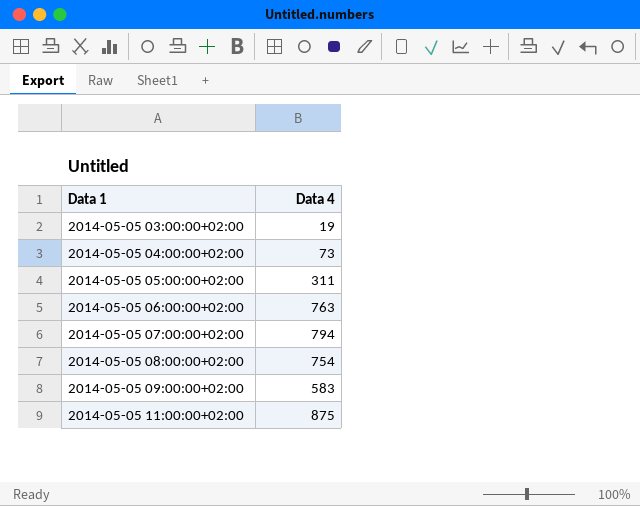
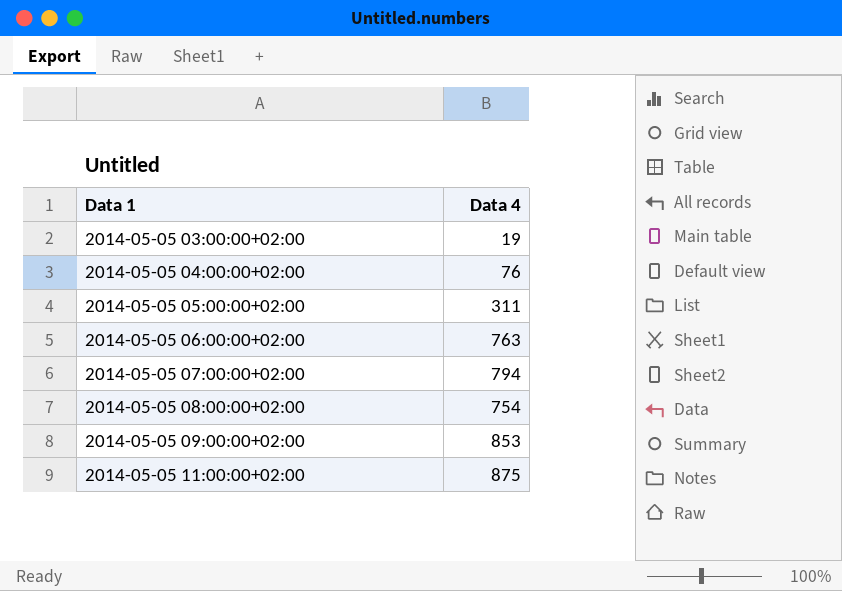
2014-05-05 04:00:00+02:00 | Data 4: 73 -> 76
2014-05-05 09:00:00+02:00 | Data 4: 583 -> 853

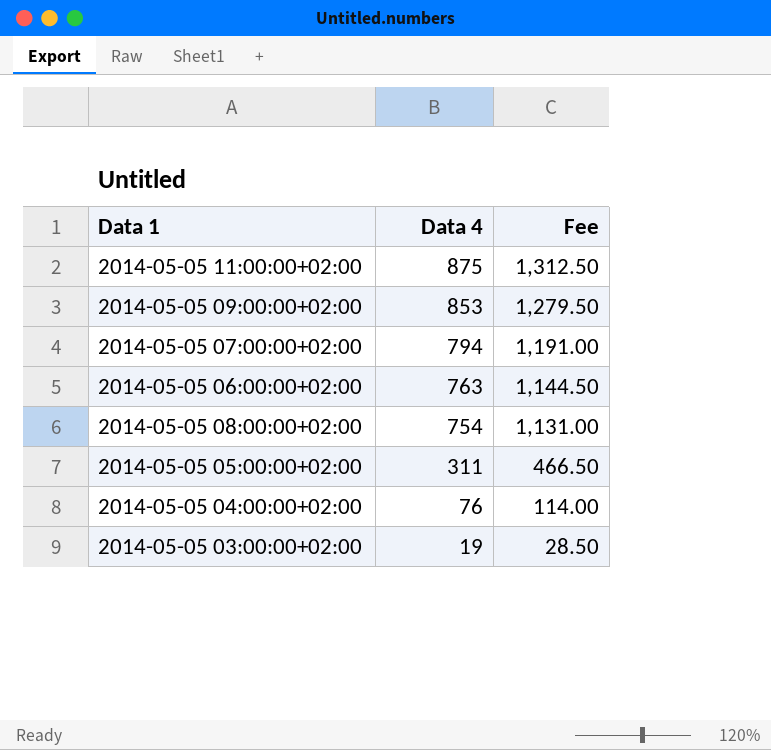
row order: Data 1 ascending -> Data 4 descending
column Fee | formula: none -> [Data 4] * 1.5

